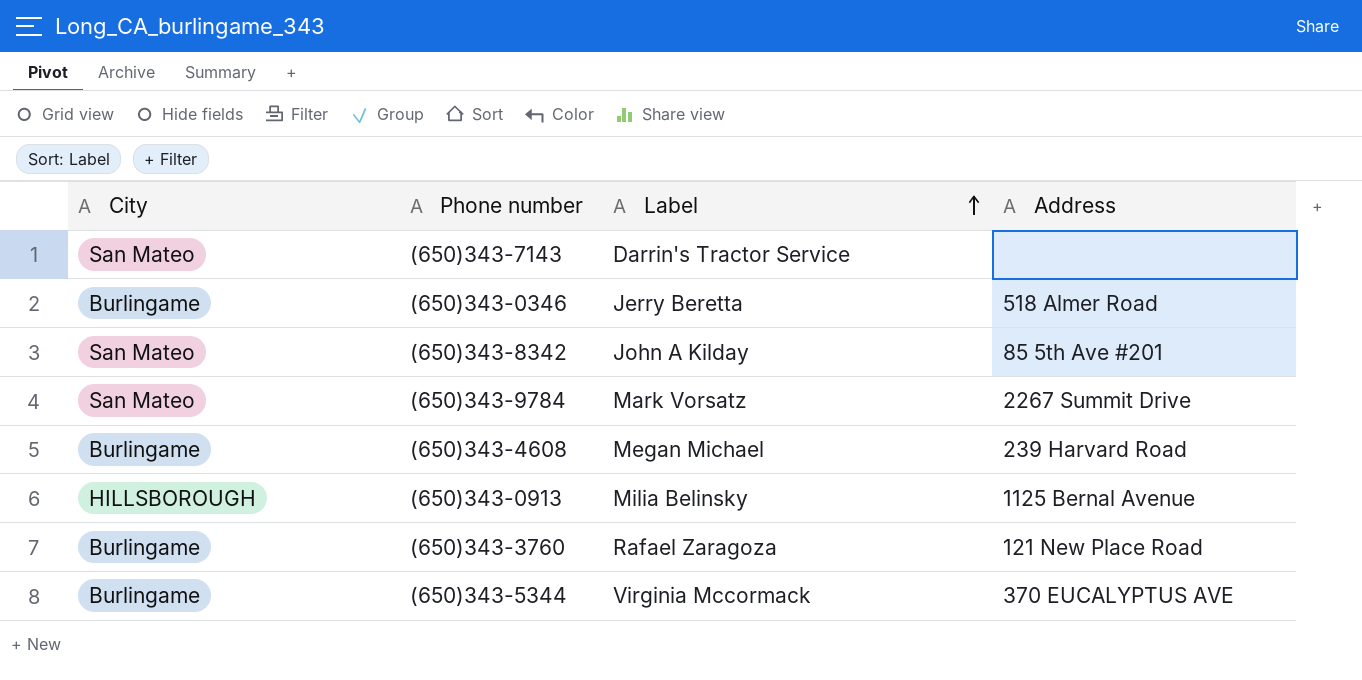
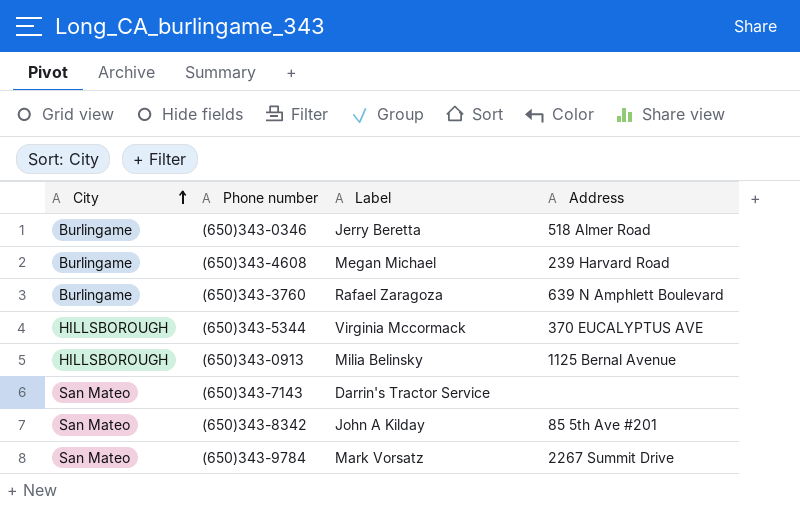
row order: Label ascending -> City ascending
(650)343-3760 | Address: 121 New Place Road -> 639 N Amphlett Boulevard
(650)343-5344 | City: Burlingame -> HILLSBOROUGH

